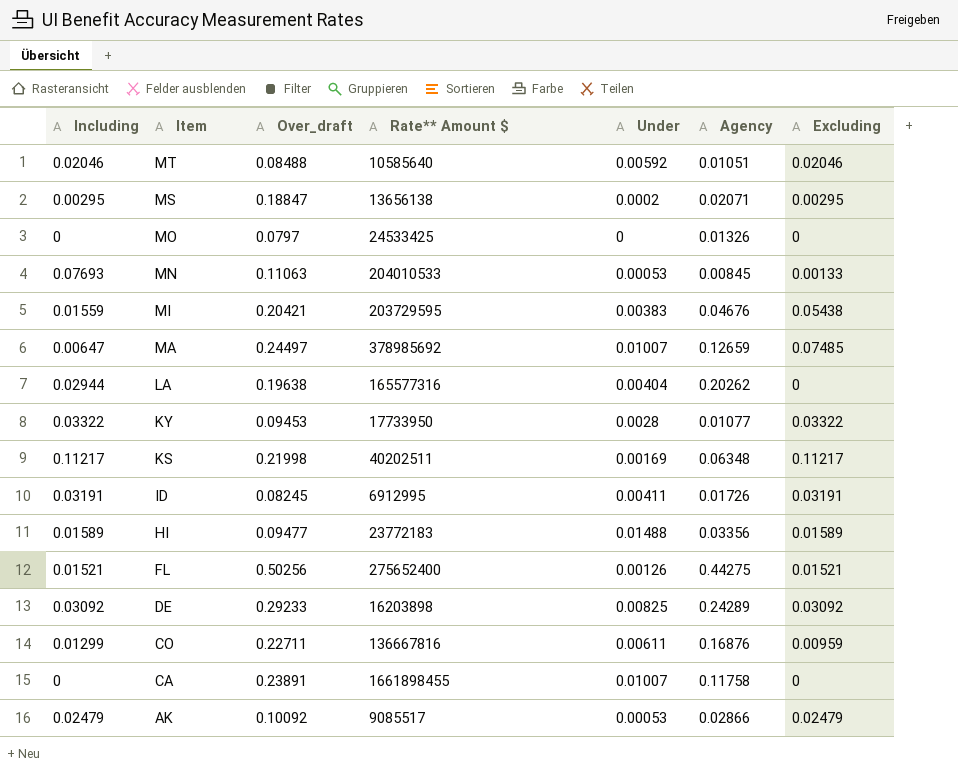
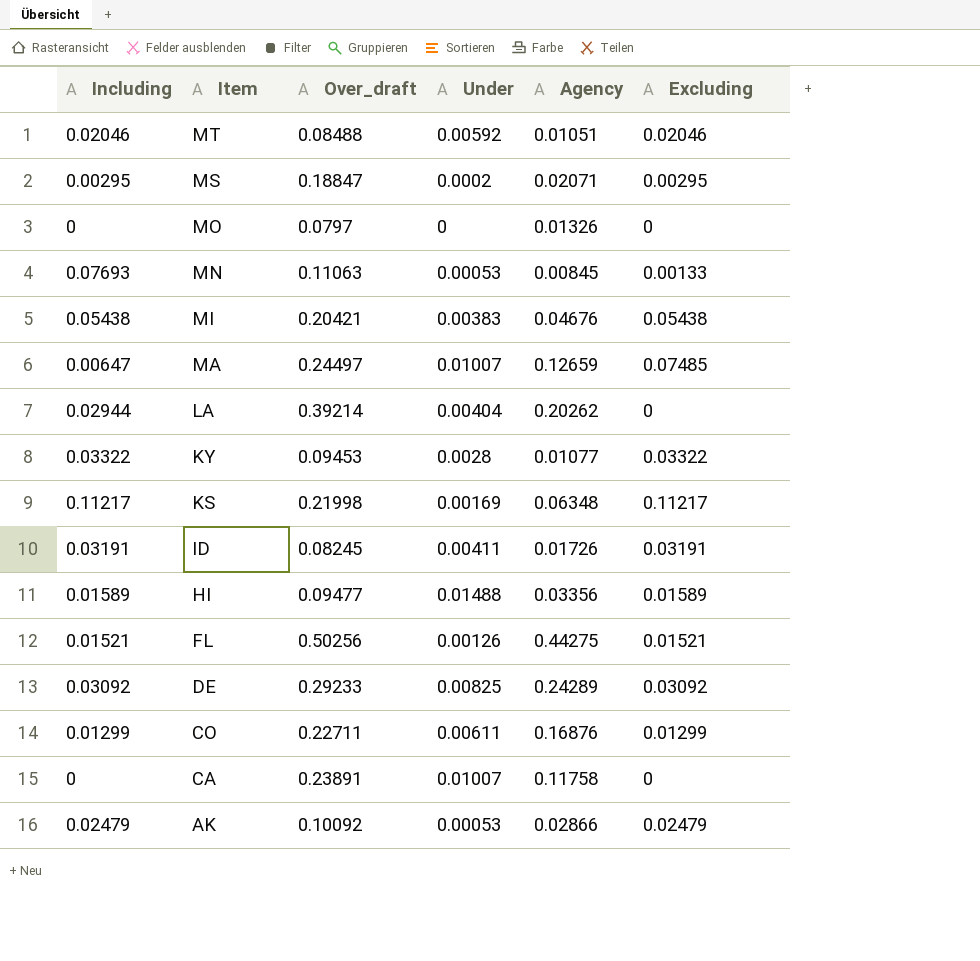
column Rate** Amount $ | position: 4 -> none
MI | Including: 0.01559 -> 0.05438
LA | Over_draft: 0.19638 -> 0.39214
CO | Excluding: 0.00959 -> 0.01299

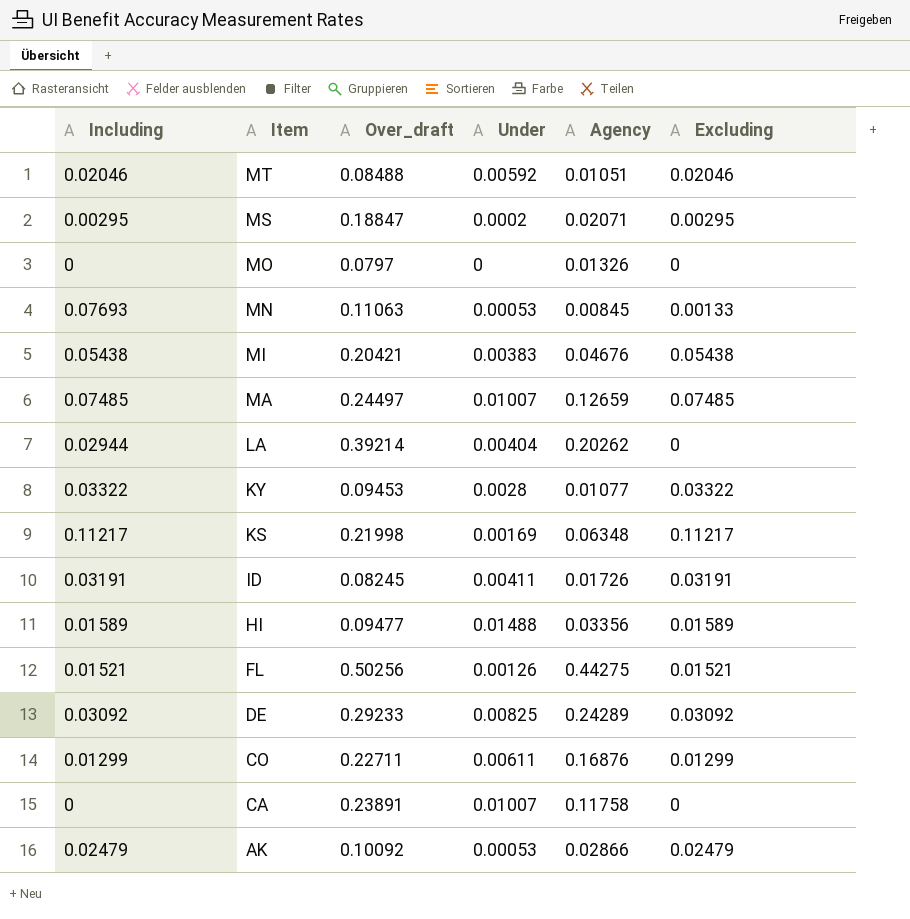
MA | Including: 0.00647 -> 0.07485

